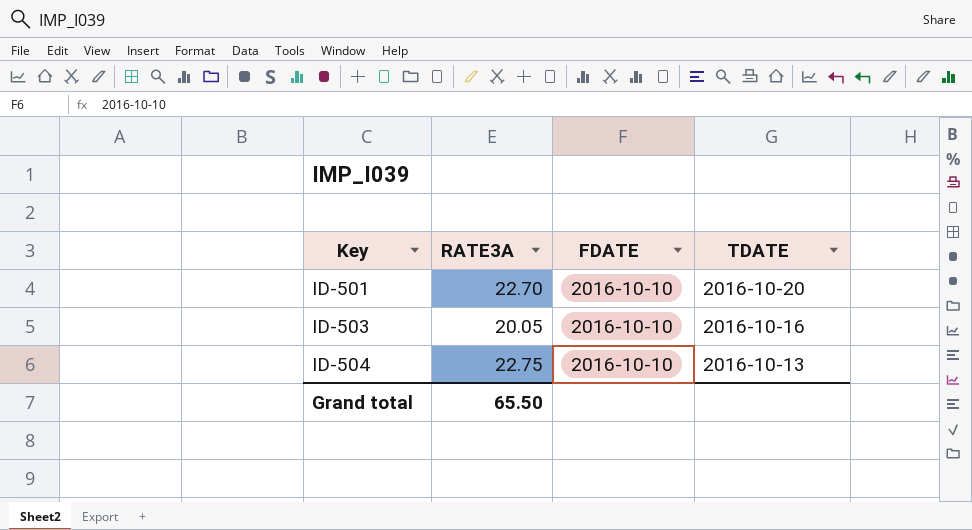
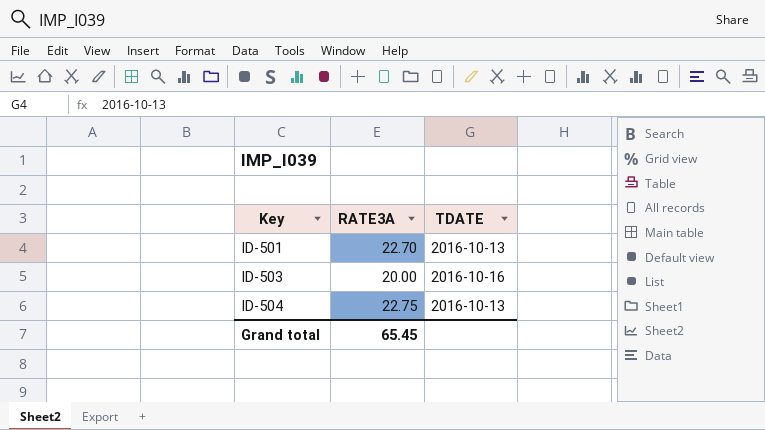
column FDATE | position: 3 -> none
ID-501 | TDATE: 2016-10-20 -> 2016-10-13
ID-503 | RATE3A: 20.05 -> 20.00
Grand total | RATE3A: 65.50 -> 65.45

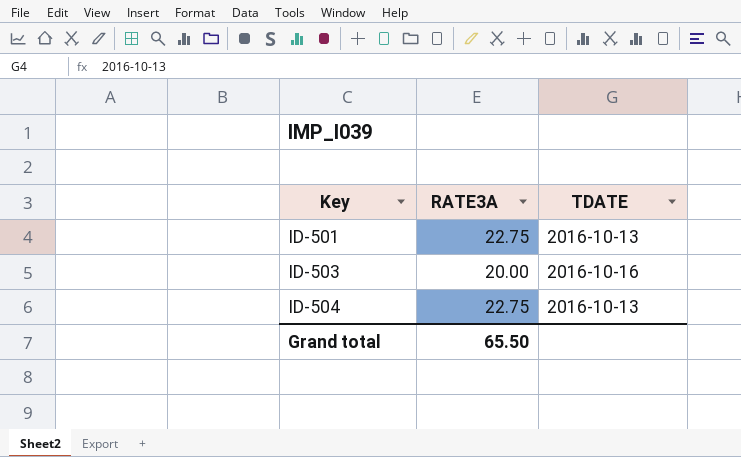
ID-501 | RATE3A: 22.70 -> 22.75
Grand total | RATE3A: 65.45 -> 65.50

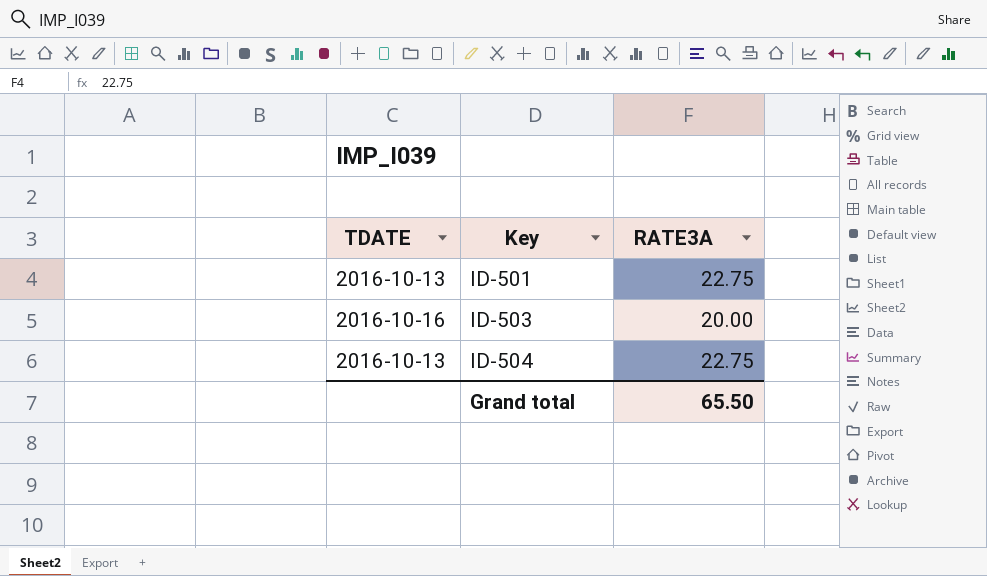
column TDATE | position: 3 -> 1

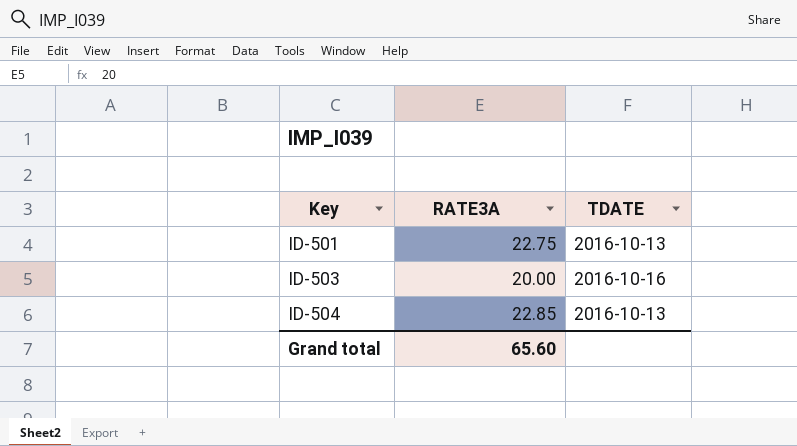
column TDATE | position: 1 -> 3
ID-504 | RATE3A: 22.75 -> 22.85
Grand total | RATE3A: 65.50 -> 65.60

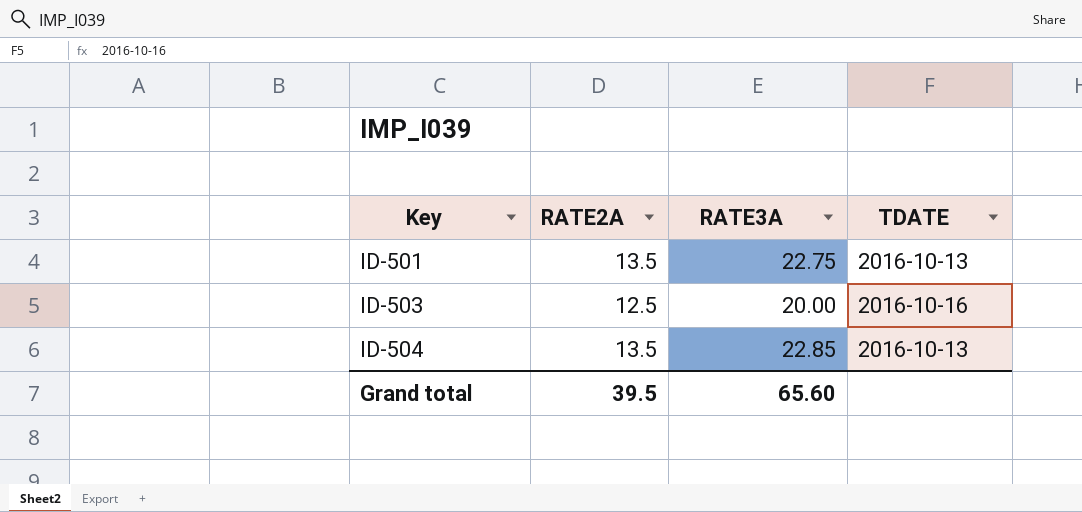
column RATE2A | position: none -> 2

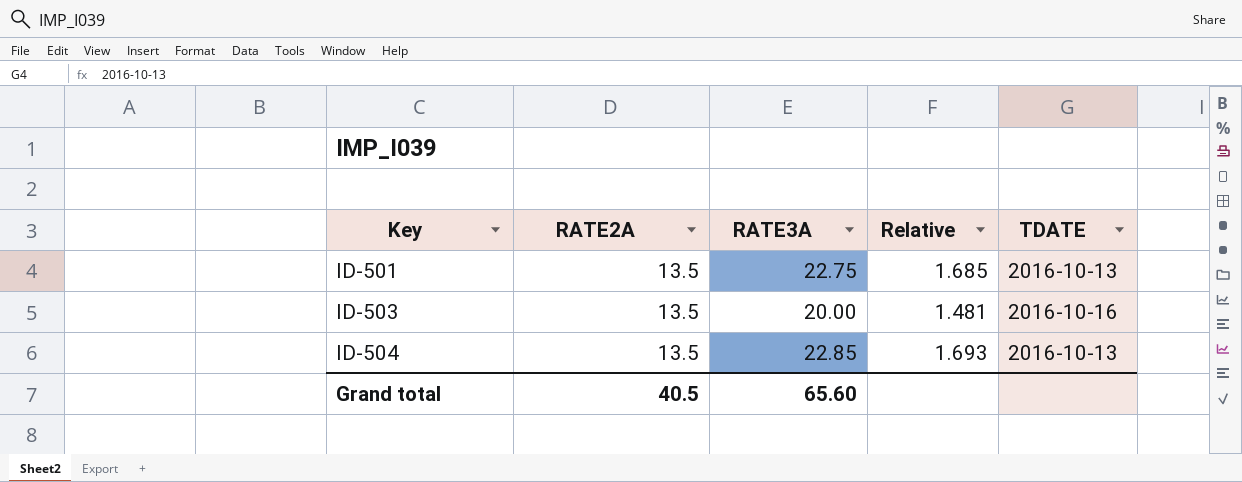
column Relative | formula: none -> [RATE3A] / [RATE2A]
ID-503 | RATE2A: 12.5 -> 13.5
Grand total | RATE2A: 39.5 -> 40.5

